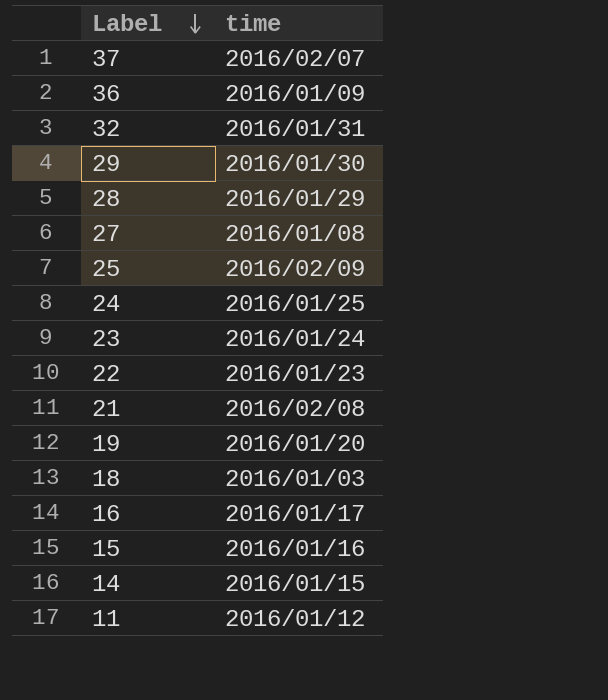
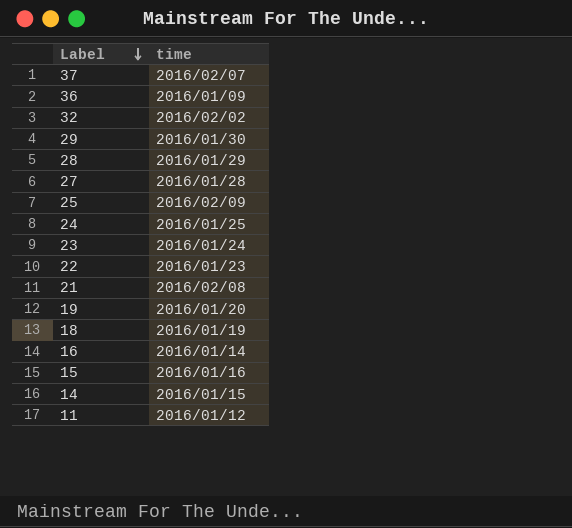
32 | time: 2016/01/31 -> 2016/02/02
27 | time: 2016/01/08 -> 2016/01/28
18 | time: 2016/01/03 -> 2016/01/19
16 | time: 2016/01/17 -> 2016/01/14

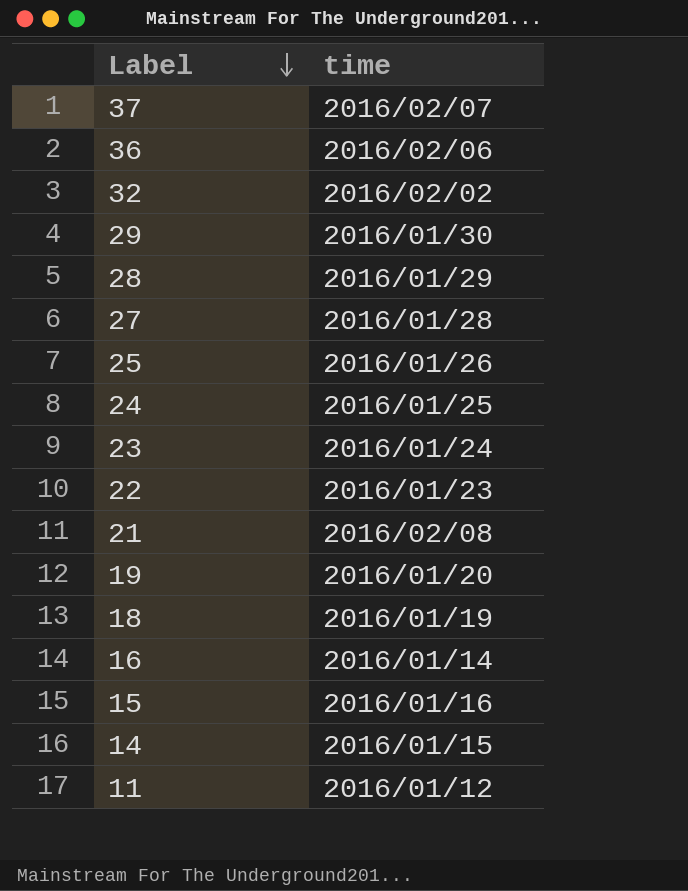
36 | time: 2016/01/09 -> 2016/02/06
25 | time: 2016/02/09 -> 2016/01/26

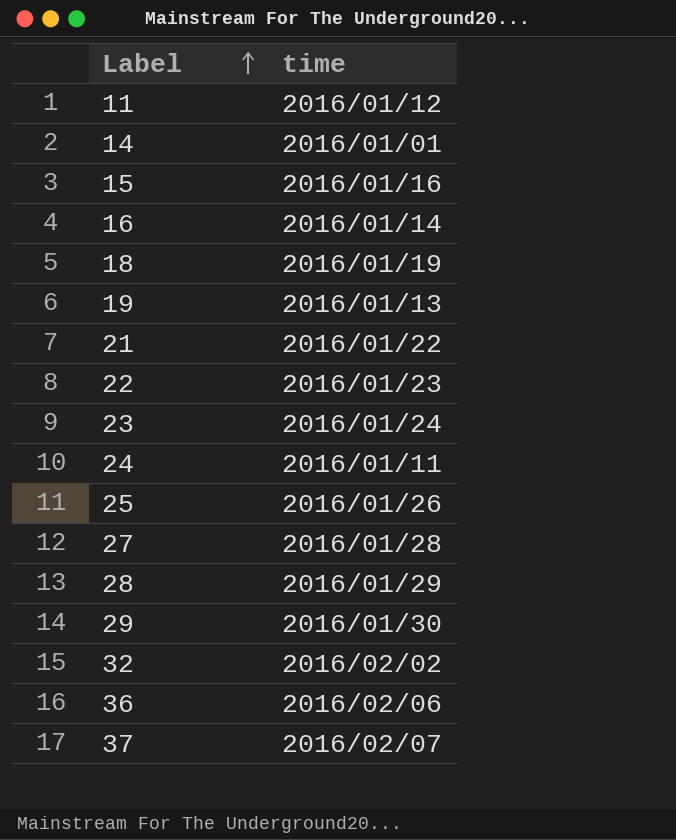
row order: Label descending -> Label ascending
14 | time: 2016/01/15 -> 2016/01/01
19 | time: 2016/01/20 -> 2016/01/13
21 | time: 2016/02/08 -> 2016/01/22
24 | time: 2016/01/25 -> 2016/01/11

